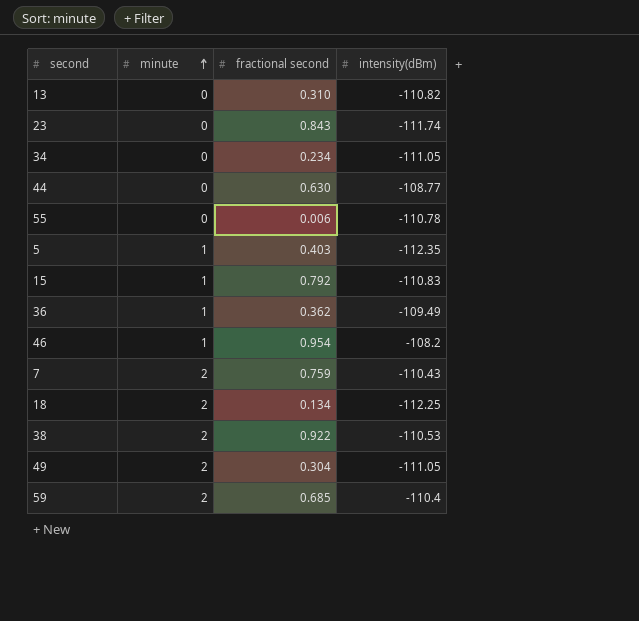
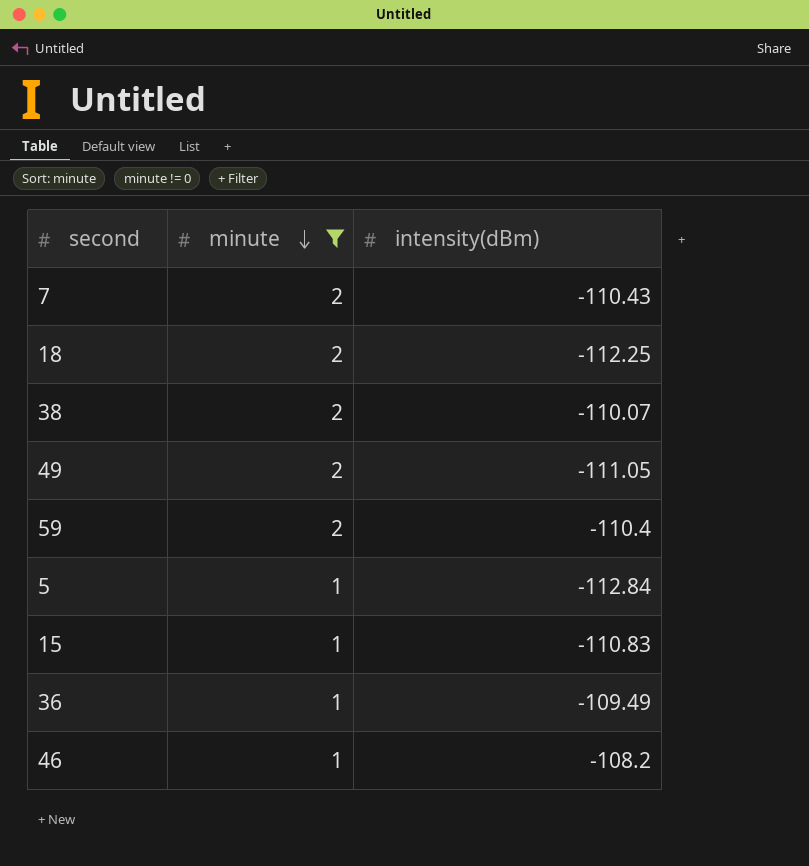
filter: none -> minute != 0
row order: minute ascending -> minute descending
column fractional second | position: 3 -> none
38 | intensity(dBm): -110.53 -> -110.07
5 | intensity(dBm): -112.35 -> -112.84

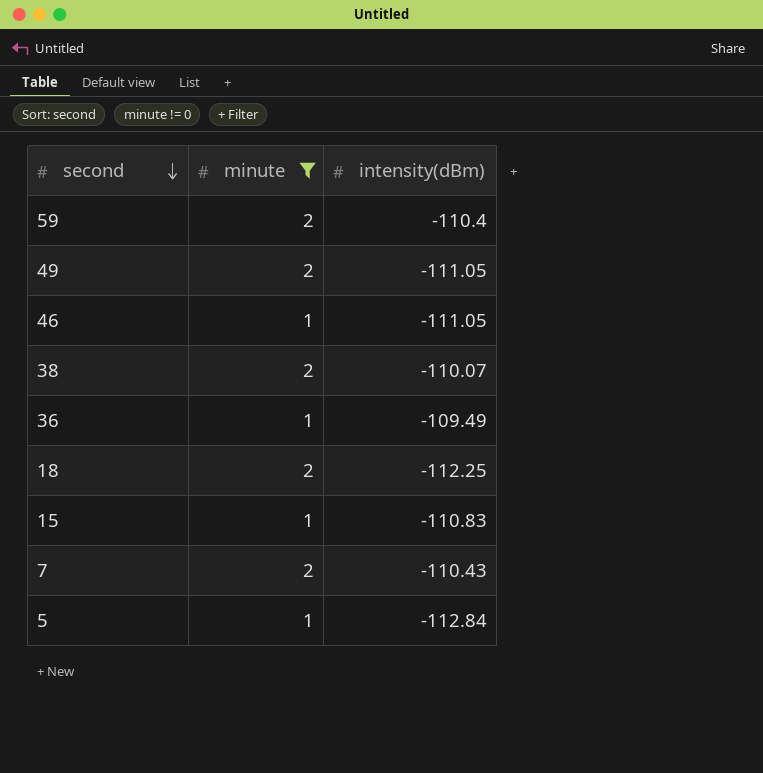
row order: minute descending -> second descending
46 | intensity(dBm): -108.2 -> -111.05

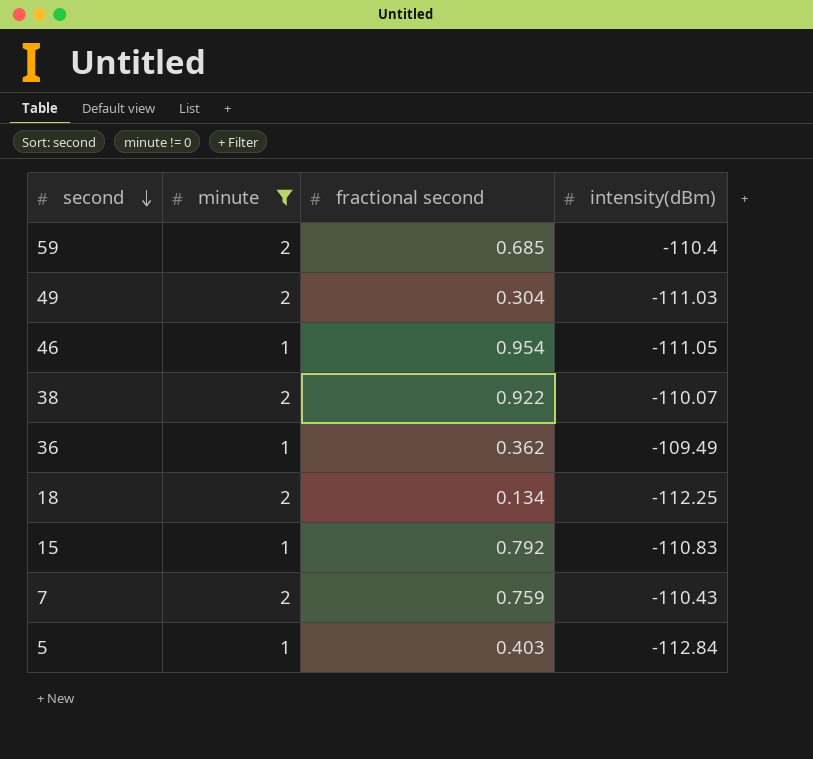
column fractional second | position: none -> 3
49 | intensity(dBm): -111.05 -> -111.03

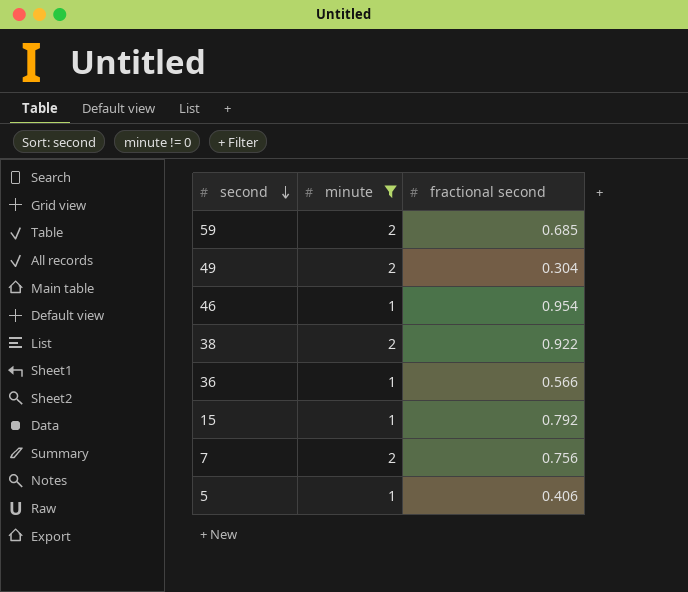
column intensity(dBm) | position: 4 -> none
row 18: 2 | 0.134 | -112.25 -> none
36 | fractional second: 0.362 -> 0.566
7 | fractional second: 0.759 -> 0.756
5 | fractional second: 0.403 -> 0.406

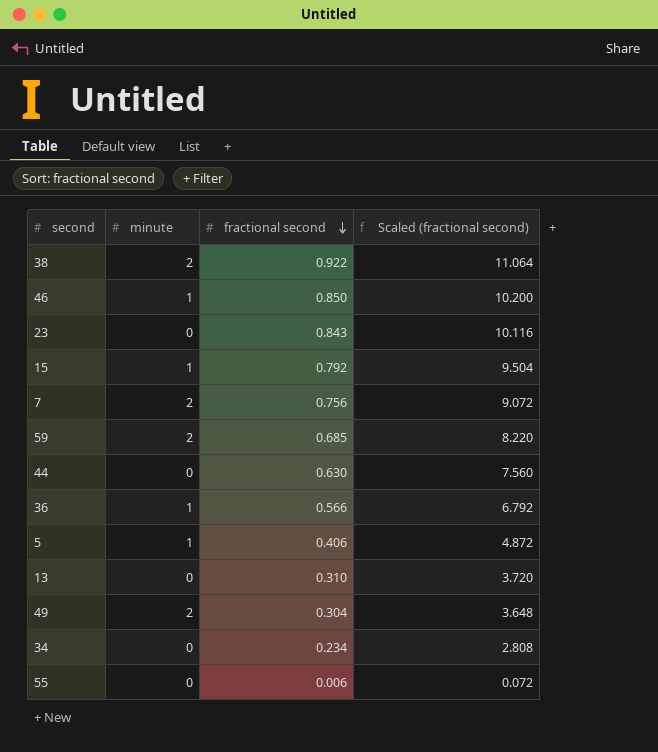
filter: minute != 0 -> none
row order: second descending -> fractional second descending
column Scaled (fractional second) | formula: none -> [fractional second] * 12
46 | fractional second: 0.954 -> 0.850

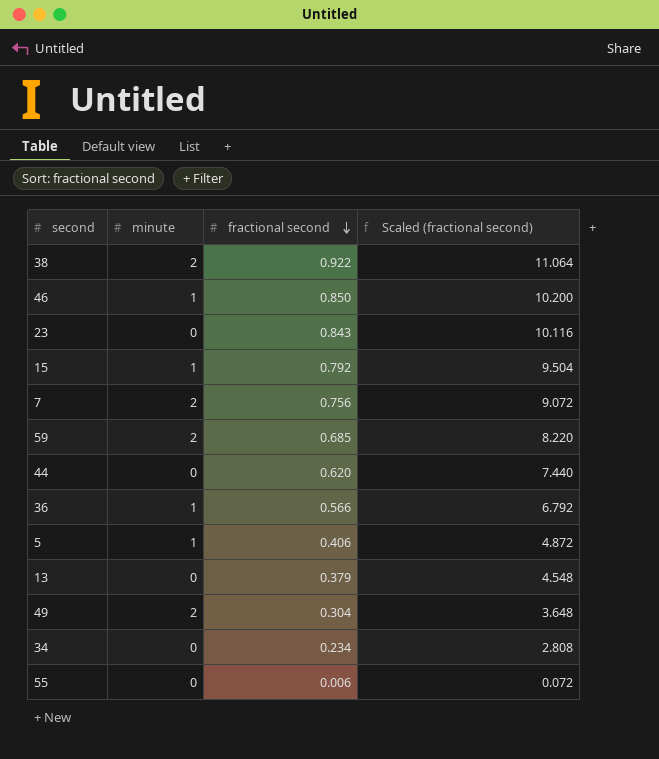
44 | fractional second: 0.630 -> 0.620
44 | Scaled (fractional second): 7.560 -> 7.440
13 | fractional second: 0.310 -> 0.379
13 | Scaled (fractional second): 3.720 -> 4.548

